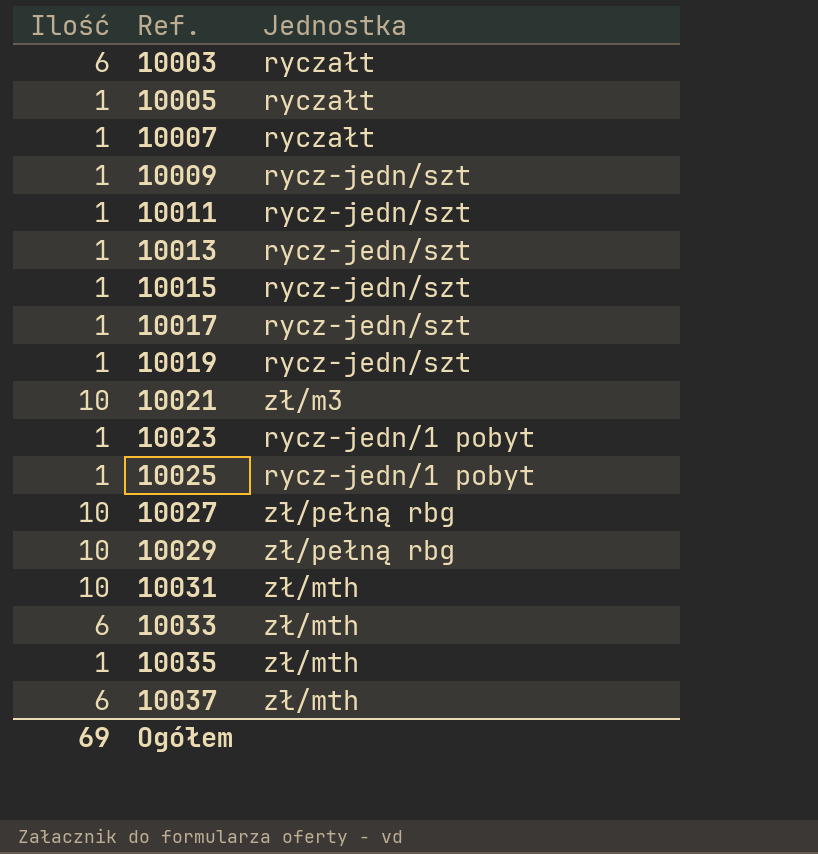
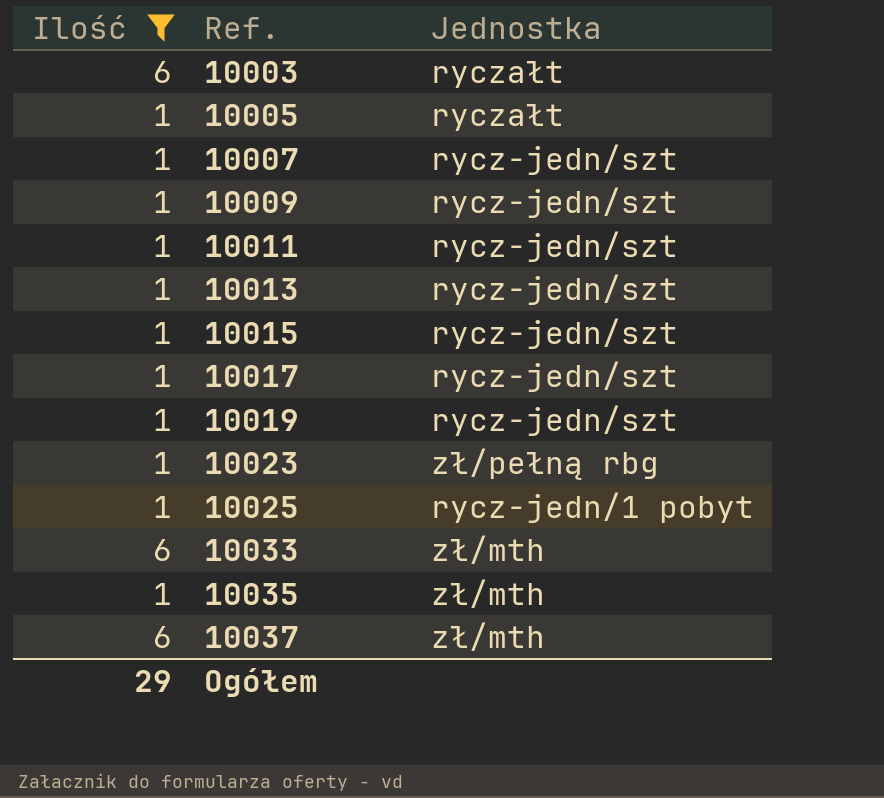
filter: none -> Ilość != 10
10007 | Jednostka: ryczałt -> rycz-jedn/szt
10023 | Jednostka: rycz-jedn/1 pobyt -> zł/pełną rbg
Ogółem | Ilość: 69 -> 29

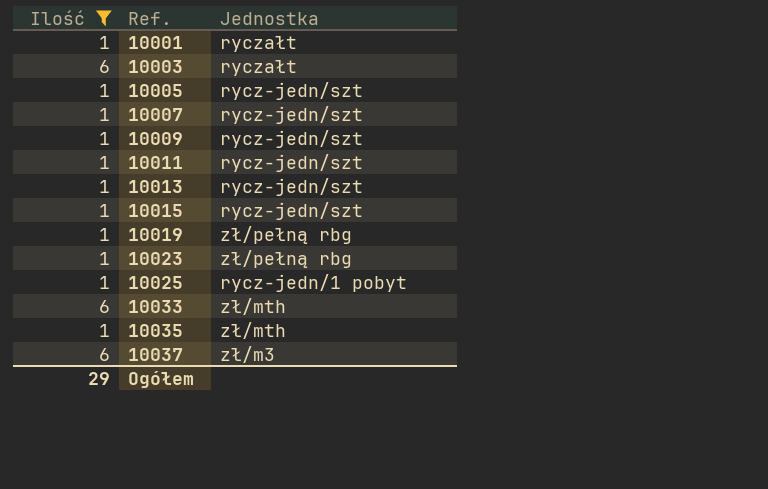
row 10017: 1 | rycz-jedn/szt -> none
row 10001: none -> 1 | ryczałt
10005 | Jednostka: ryczałt -> rycz-jedn/szt
10019 | Jednostka: rycz-jedn/szt -> zł/pełną rbg
10037 | Jednostka: zł/mth -> zł/m3

